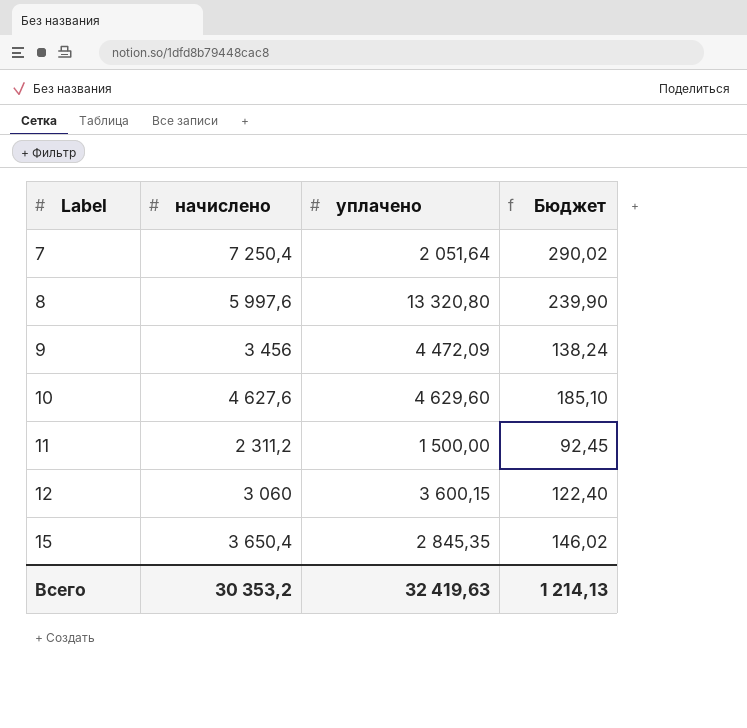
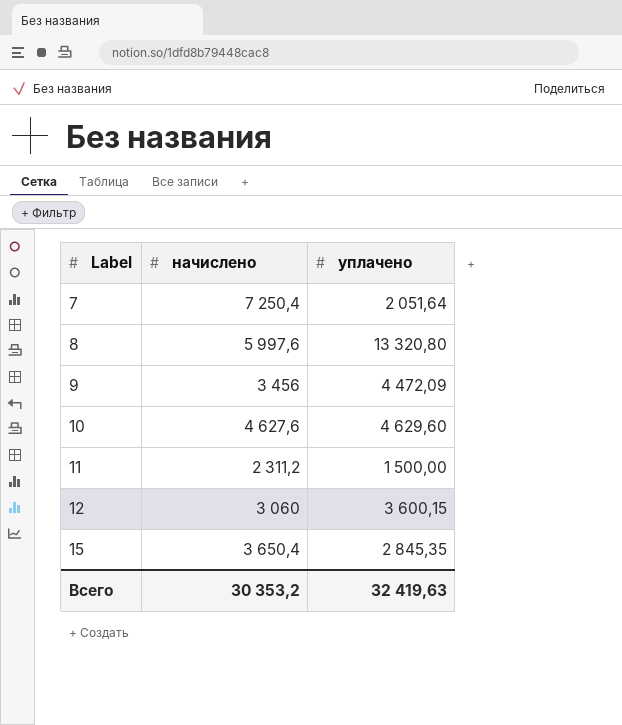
column Бюджет | formula: [начислено] * 0,04 -> none

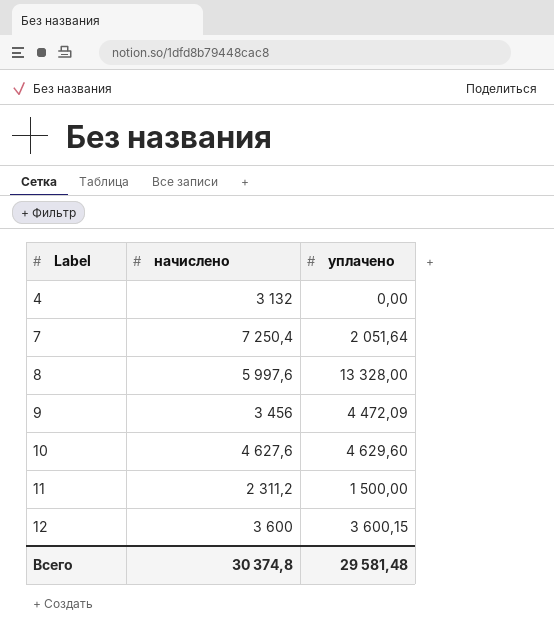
row 15: 3 650,4 | 2 845,35 -> none
row 4: none -> 3 132 | 0,00
8 | уплачено: 13 320,80 -> 13 328,00
12 | начислено: 3 060 -> 3 600
Всего | начислено: 30 353,2 -> 30 374,8
Всего | уплачено: 32 419,63 -> 29 581,48

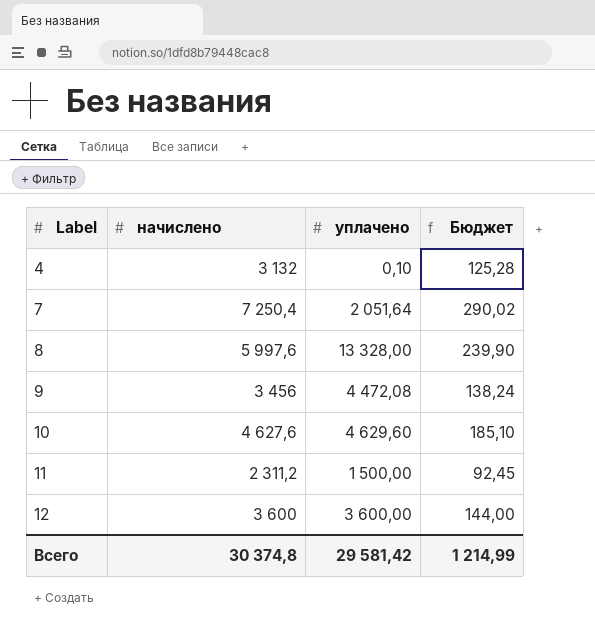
column Бюджет | formula: none -> [начислено] * 0,04
4 | уплачено: 0,00 -> 0,10
9 | уплачено: 4 472,09 -> 4 472,08
12 | уплачено: 3 600,15 -> 3 600,00
Всего | уплачено: 29 581,48 -> 29 581,42

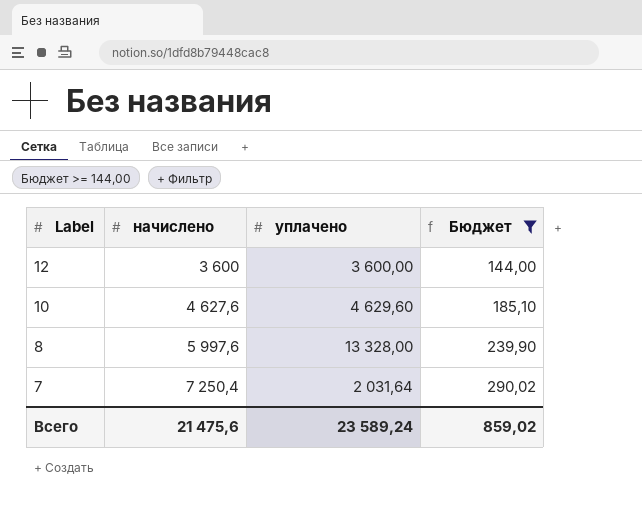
filter: none -> Бюджет >= 144,00
row order: Label ascending -> Label descending
7 | уплачено: 2 051,64 -> 2 031,64
Всего | начислено: 30 374,8 -> 21 475,6
Всего | уплачено: 29 581,42 -> 23 589,24
Всего | Бюджет: 1 214,99 -> 859,02

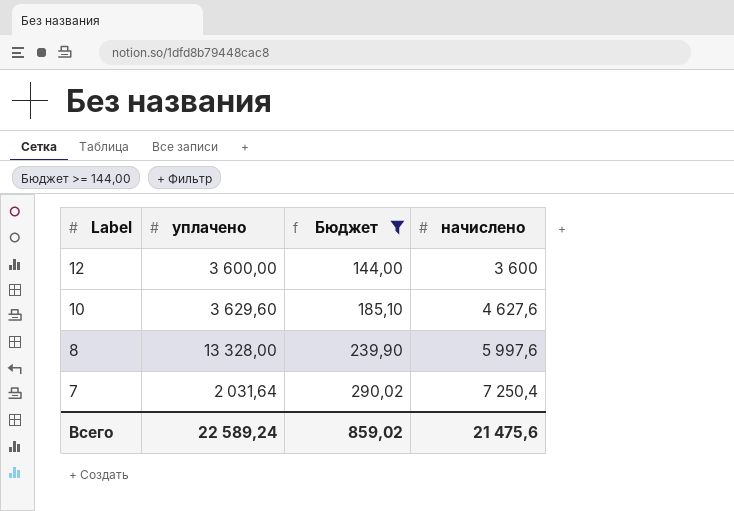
column начислено | position: 2 -> 4
10 | уплачено: 4 629,60 -> 3 629,60
Всего | уплачено: 23 589,24 -> 22 589,24

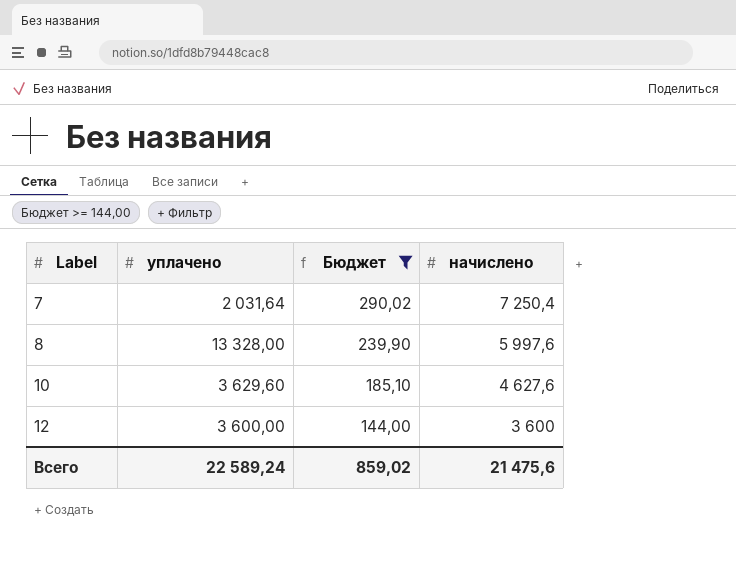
row order: Label descending -> Label ascending

